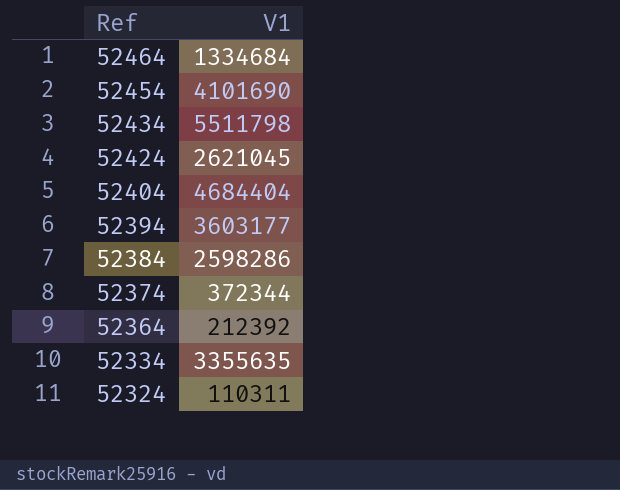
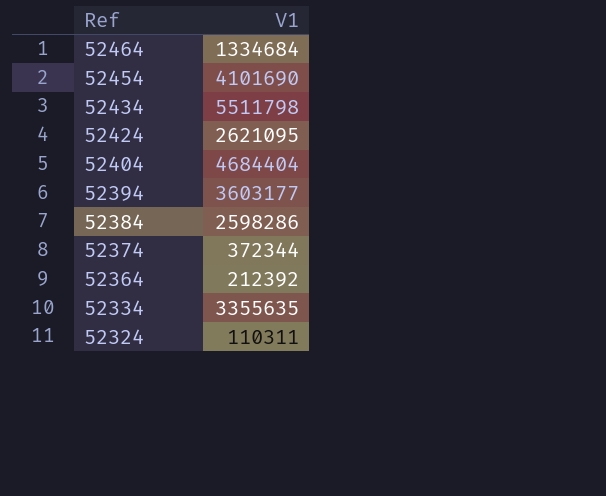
52424 | V1: 2621045 -> 2621095

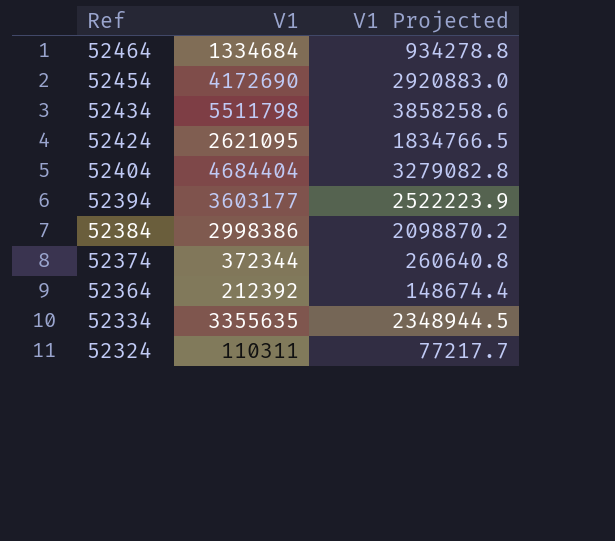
column V1 Projected | formula: none -> [V1] * 0.7
52454 | V1: 4101690 -> 4172690
52384 | V1: 2598286 -> 2998386

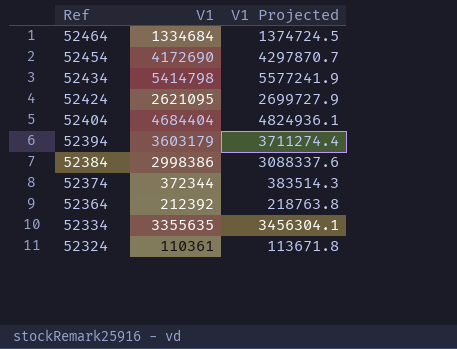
column V1 Projected | formula: [V1] * 0.7 -> [V1] * 1.03
52434 | V1: 5511798 -> 5414798
52394 | V1: 3603177 -> 3603179
52324 | V1: 110311 -> 110361

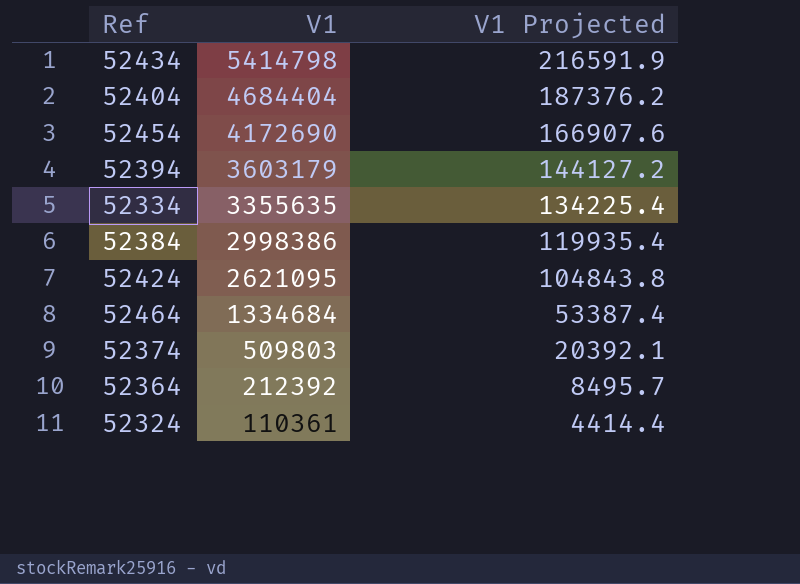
row order: Ref descending -> V1 descending
column V1 Projected | formula: [V1] * 1.03 -> [V1] * 0.04
52374 | V1: 372344 -> 509803

